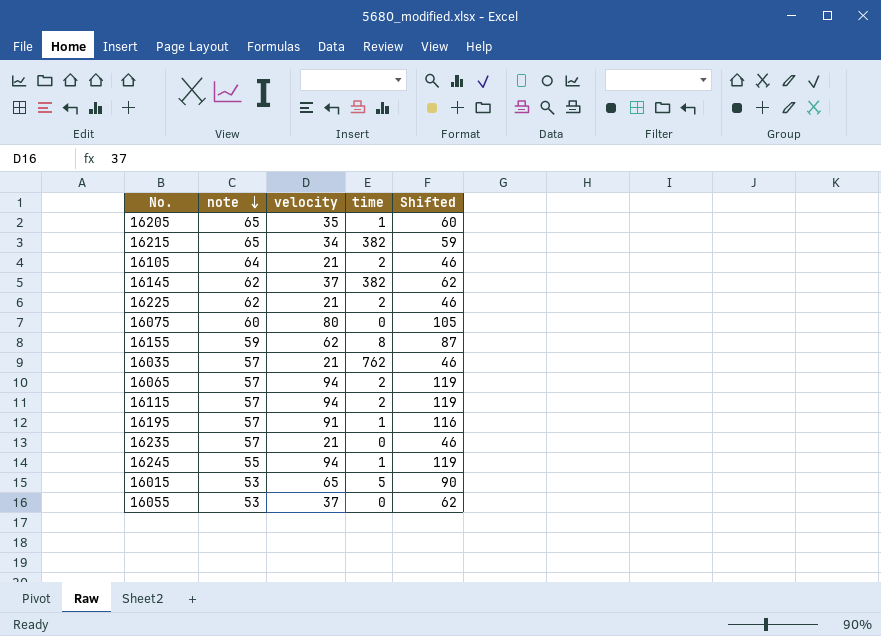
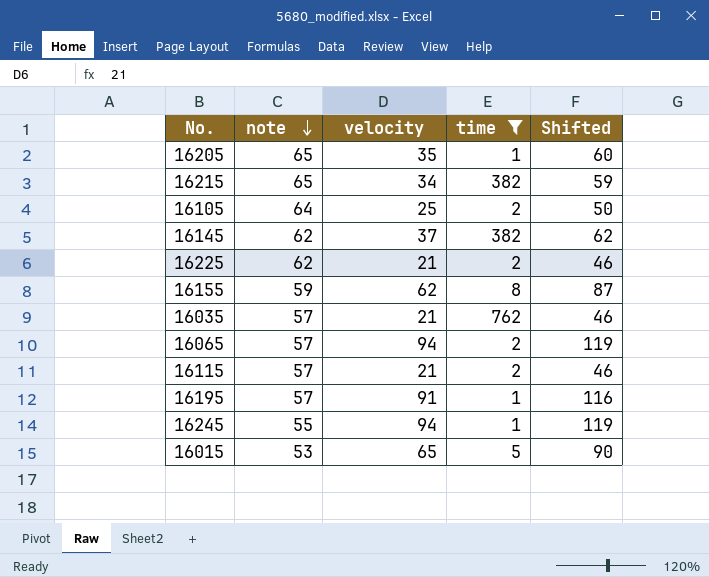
filter: none -> time != 0
16105 | velocity: 21 -> 25
16105 | Shifted: 46 -> 50
16115 | velocity: 94 -> 21
16115 | Shifted: 119 -> 46

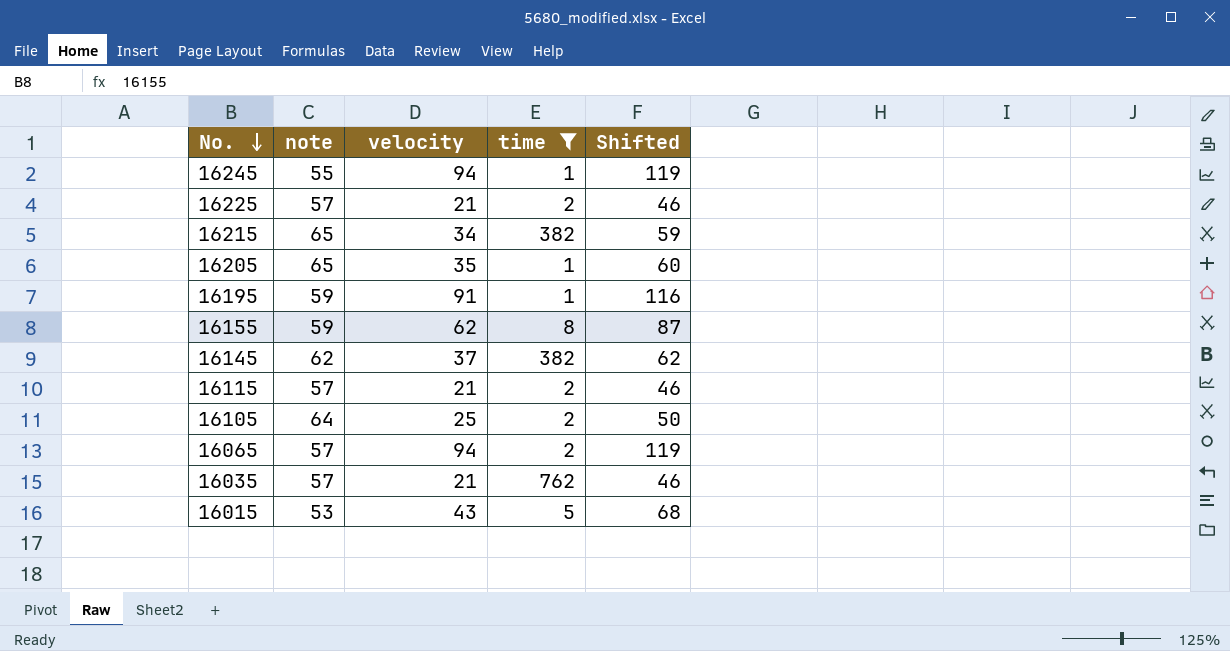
row order: note descending -> No. descending
16225 | note: 62 -> 57
16195 | note: 57 -> 59
16015 | velocity: 65 -> 43
16015 | Shifted: 90 -> 68

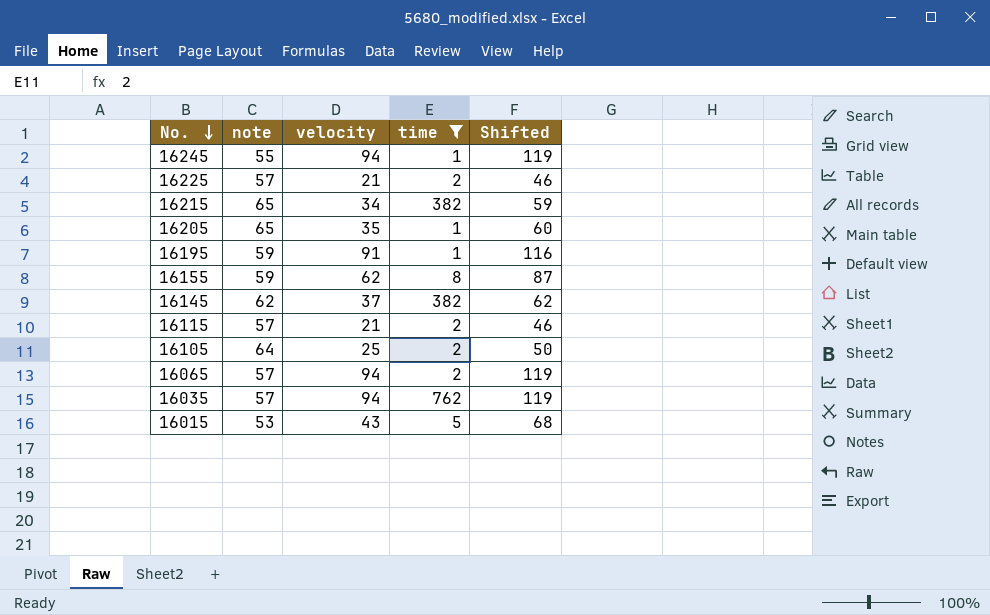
16035 | velocity: 21 -> 94
16035 | Shifted: 46 -> 119

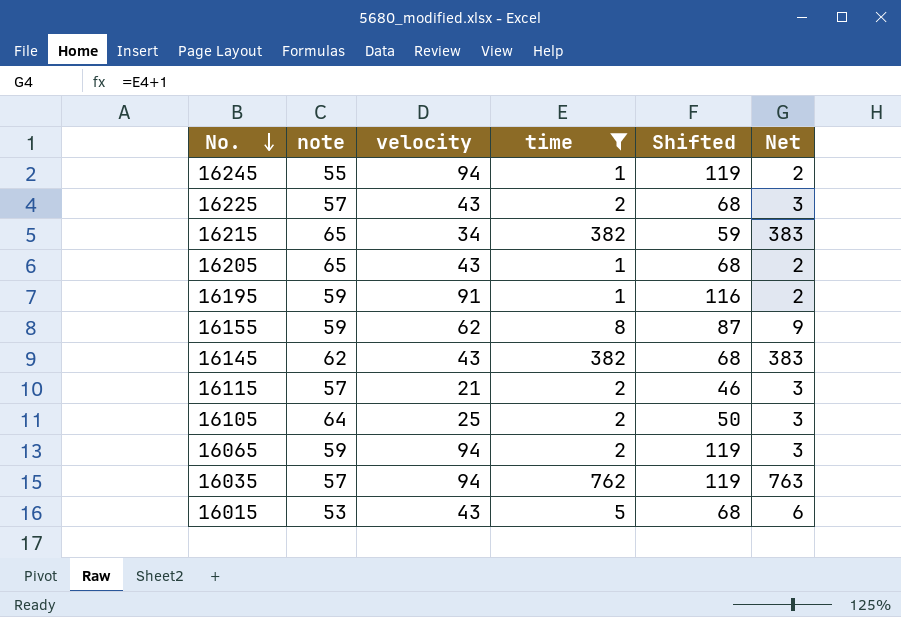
column Net | formula: none -> [time] + 1
16225 | velocity: 21 -> 43
16225 | Shifted: 46 -> 68
16205 | velocity: 35 -> 43
16205 | Shifted: 60 -> 68
16145 | velocity: 37 -> 43
16145 | Shifted: 62 -> 68
16065 | note: 57 -> 59

